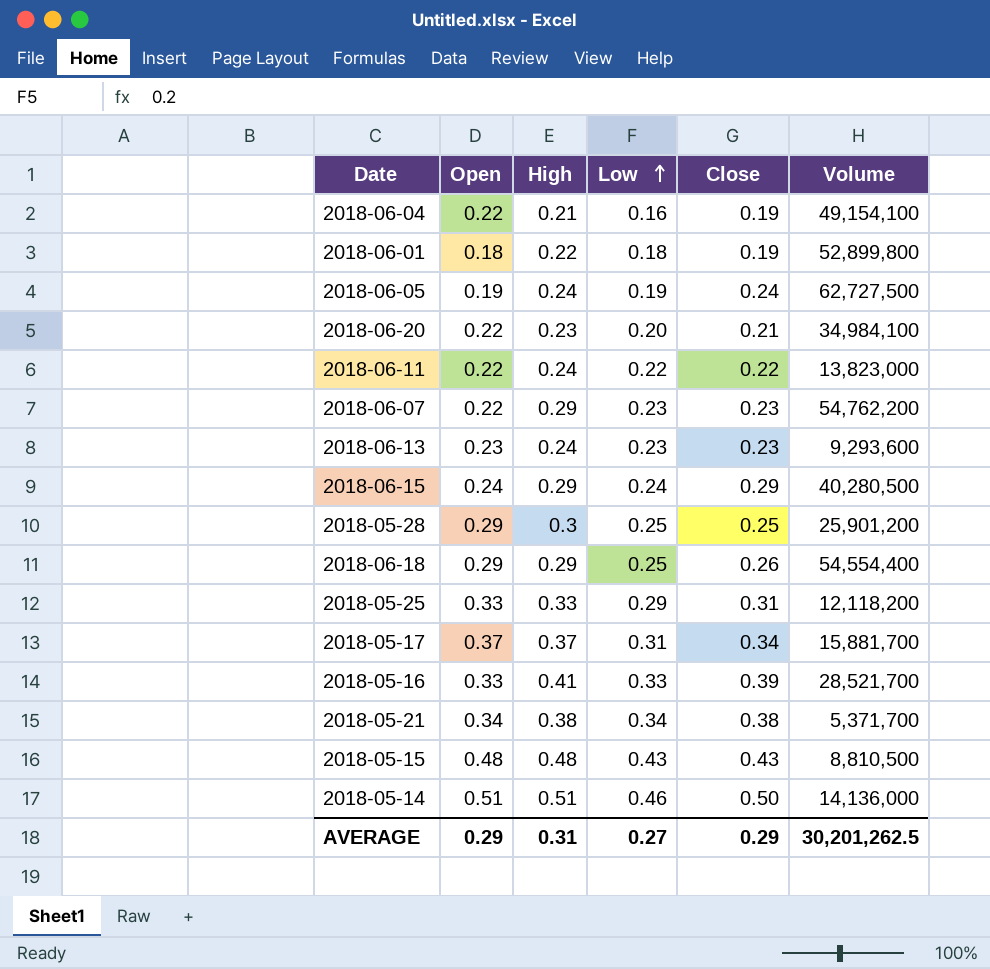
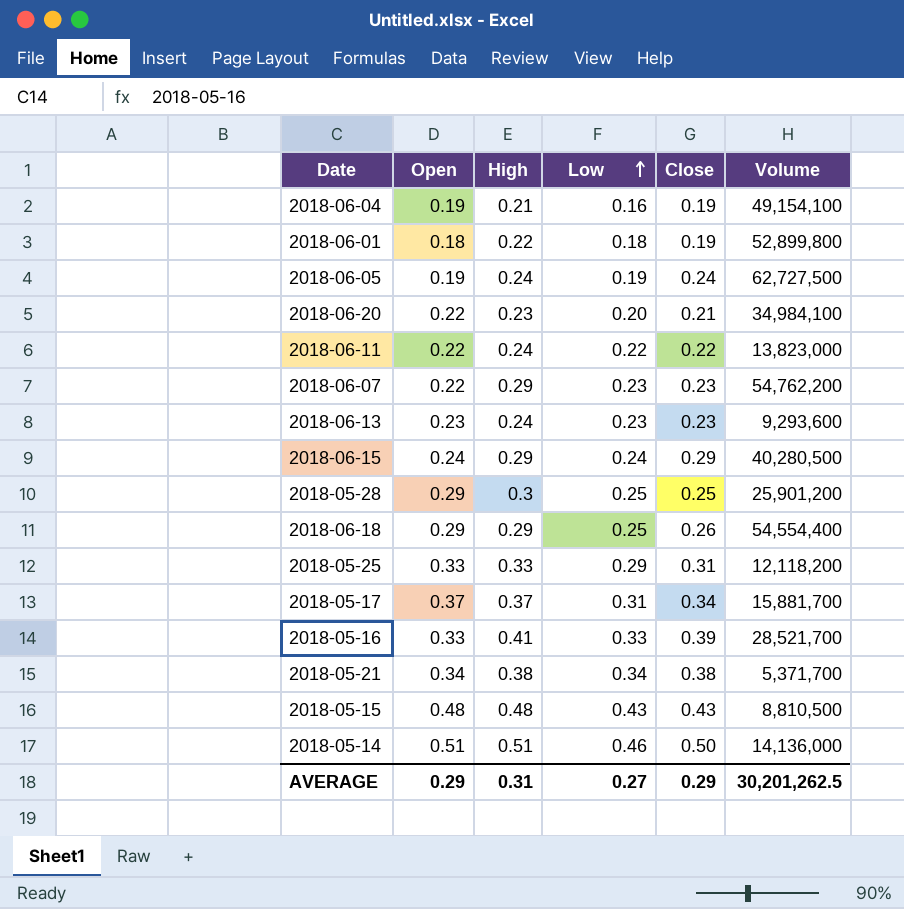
2018-06-04 | Open: 0.22 -> 0.19

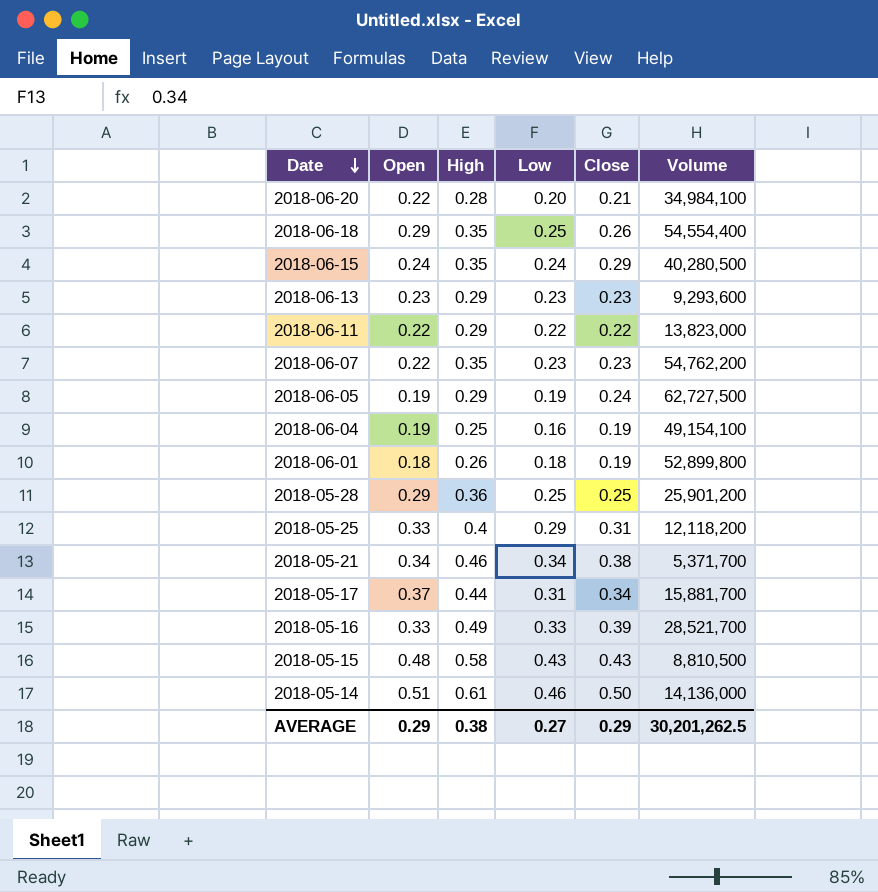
row order: Low ascending -> Date descending
2018-06-20 | High: 0.23 -> 0.28
2018-06-18 | High: 0.29 -> 0.35
2018-06-15 | High: 0.29 -> 0.35
2018-06-13 | High: 0.24 -> 0.29
2018-06-11 | High: 0.24 -> 0.29
2018-06-07 | High: 0.29 -> 0.35
2018-06-05 | High: 0.24 -> 0.29
2018-06-04 | High: 0.21 -> 0.25
2018-06-01 | High: 0.22 -> 0.26
2018-05-28 | High: 0.3 -> 0.36
2018-05-25 | High: 0.33 -> 0.4
2018-05-21 | High: 0.38 -> 0.46
2018-05-17 | High: 0.37 -> 0.44
2018-05-16 | High: 0.41 -> 0.49
2018-05-15 | High: 0.48 -> 0.58
2018-05-14 | High: 0.51 -> 0.61
AVERAGE | High: 0.31 -> 0.38

